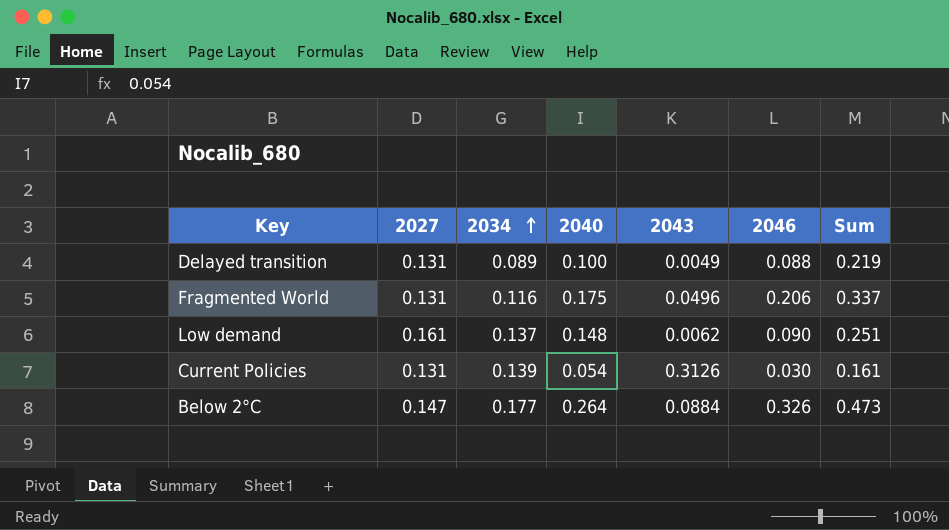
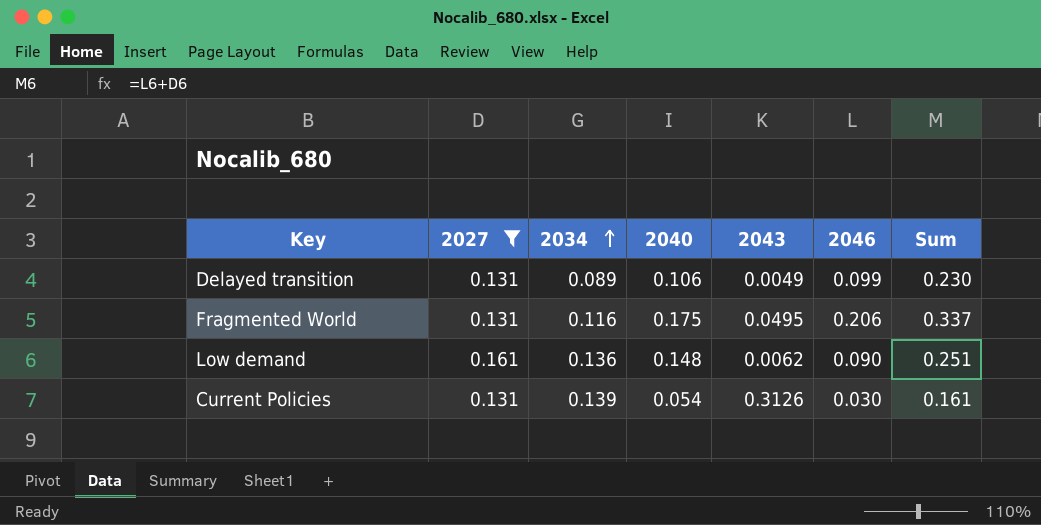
filter: none -> 2027 != 0.147
Delayed transition | 2040: 0.100 -> 0.106
Delayed transition | 2046: 0.088 -> 0.099
Delayed transition | Sum: 0.219 -> 0.230
Fragmented World | 2043: 0.0496 -> 0.0495
Low demand | 2034: 0.137 -> 0.136

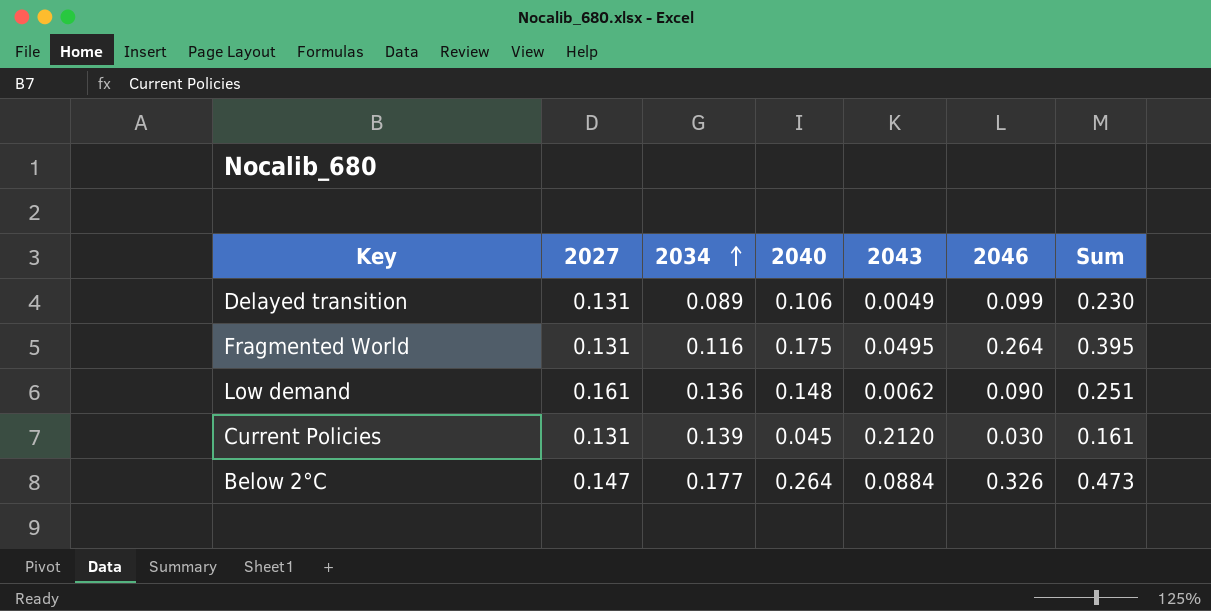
filter: 2027 != 0.147 -> none
Fragmented World | 2046: 0.206 -> 0.264
Fragmented World | Sum: 0.337 -> 0.395
Current Policies | 2040: 0.054 -> 0.045
Current Policies | 2043: 0.3126 -> 0.2120

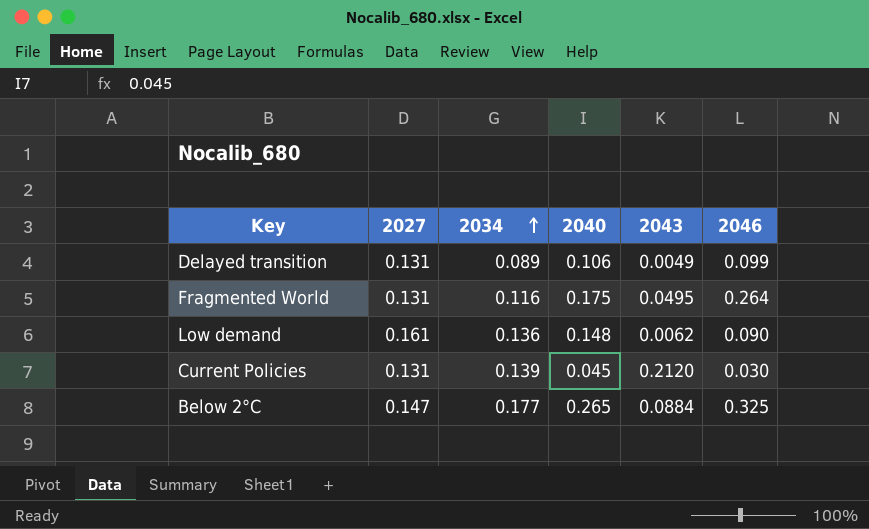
column Sum | formula: [2027] + [2046] -> none
Below 2°C | 2040: 0.264 -> 0.265
Below 2°C | 2046: 0.326 -> 0.325

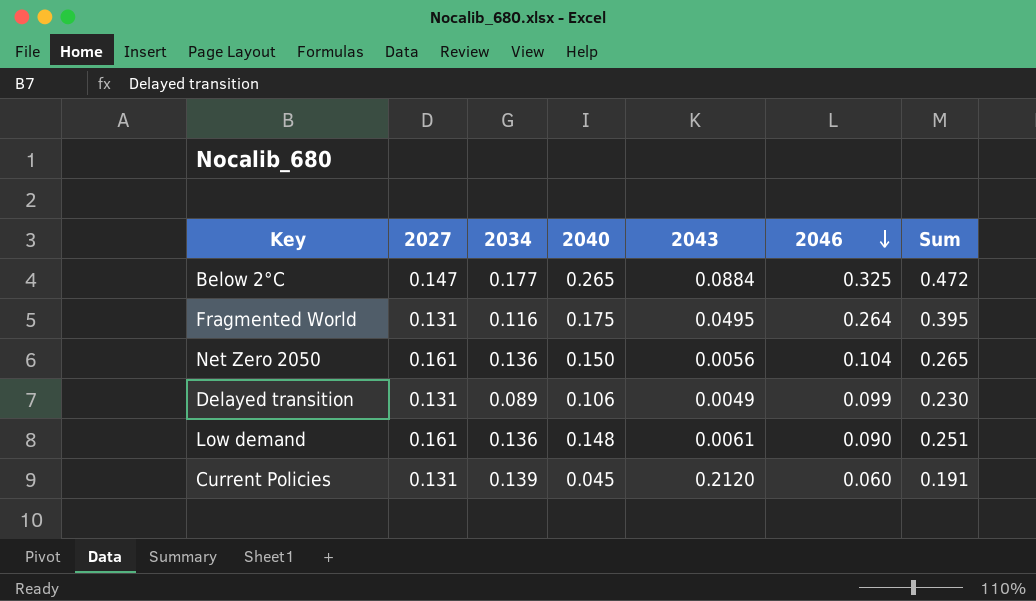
row order: 2034 ascending -> 2046 descending
column Sum | formula: none -> [2027] + [2046]
row Net Zero 2050: none -> 0.161 | 0.136 | 0.150 | 0.0056 | 0.104 | 0.265
Low demand | 2043: 0.0062 -> 0.0061
Current Policies | 2046: 0.030 -> 0.060

